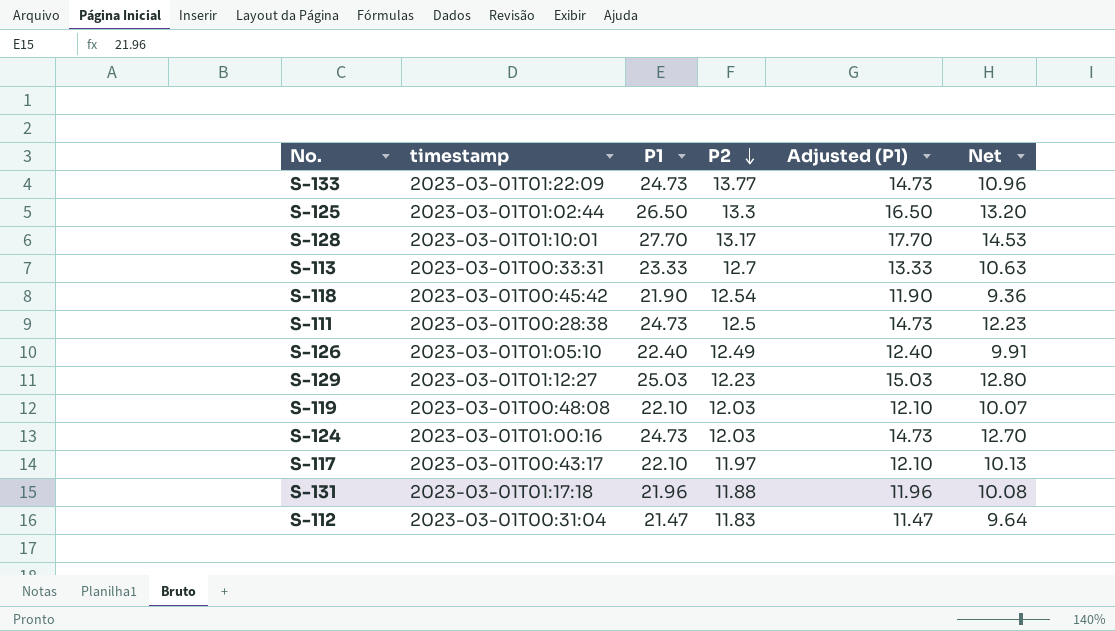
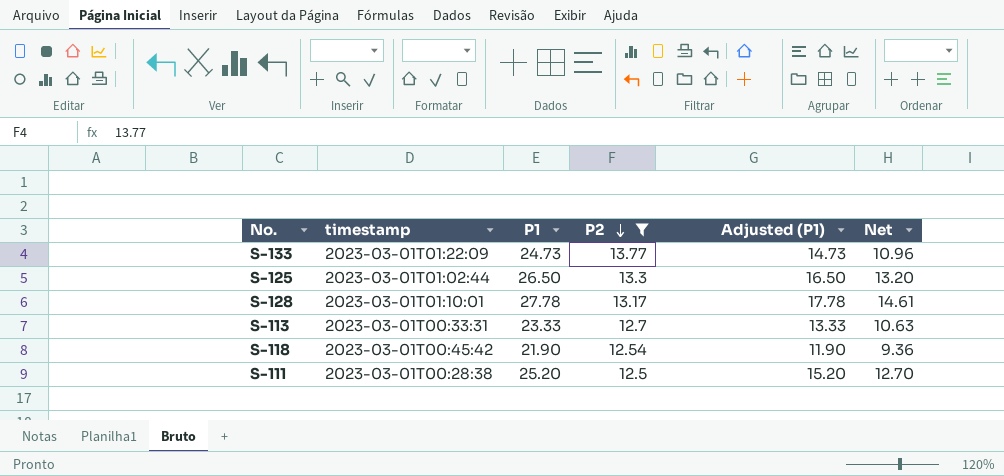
filter: none -> P2 >= 12.5
S-128 | P1: 27.70 -> 27.78
S-128 | Adjusted (P1): 17.70 -> 17.78
S-128 | Net: 14.53 -> 14.61
S-111 | P1: 24.73 -> 25.20
S-111 | Adjusted (P1): 14.73 -> 15.20
S-111 | Net: 12.23 -> 12.70

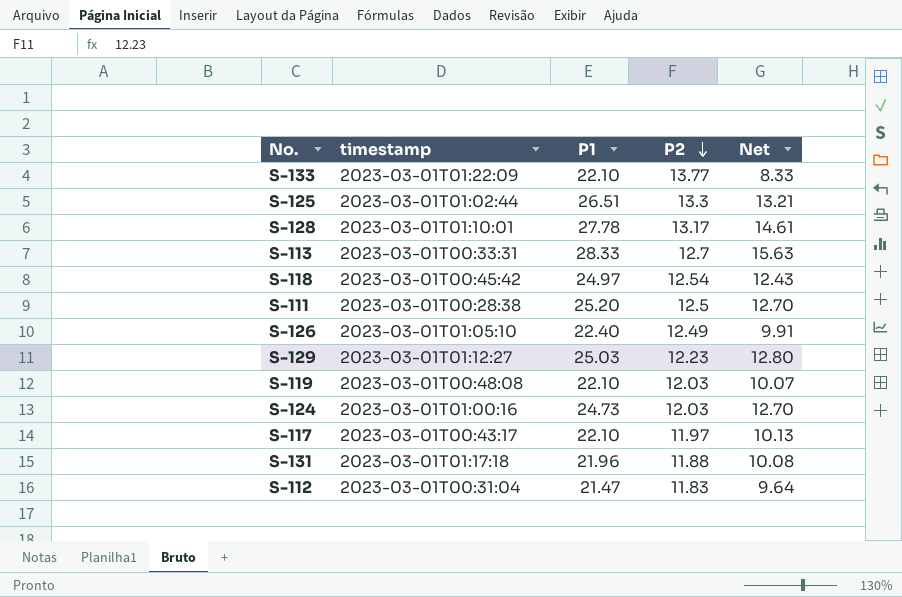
filter: P2 >= 12.5 -> none
column Adjusted (P1) | formula: [P1] - 10 -> none
S-133 | P1: 24.73 -> 22.10
S-133 | Net: 10.96 -> 8.33
S-125 | P1: 26.50 -> 26.51
S-125 | Net: 13.20 -> 13.21
S-113 | P1: 23.33 -> 28.33
S-113 | Net: 10.63 -> 15.63
S-118 | P1: 21.90 -> 24.97
S-118 | Net: 9.36 -> 12.43

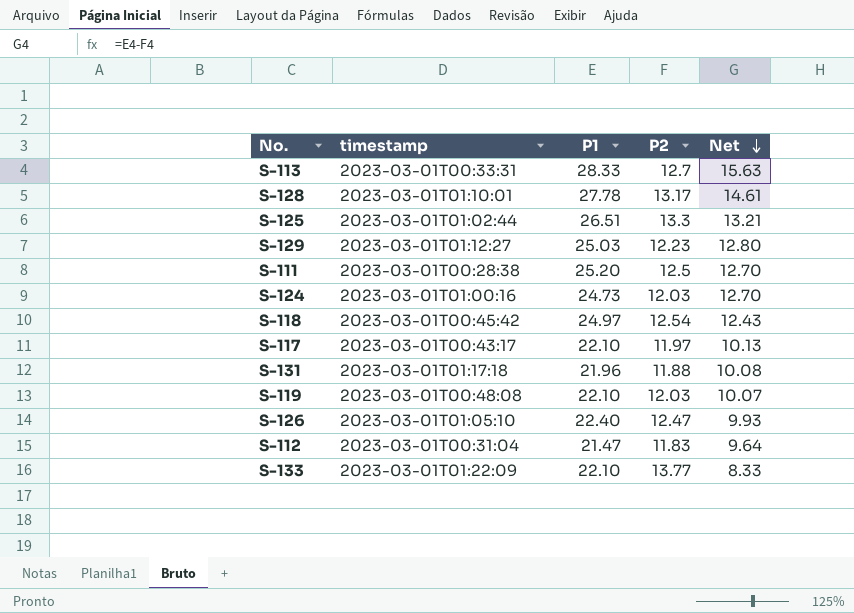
row order: P2 descending -> Net descending
S-126 | P2: 12.49 -> 12.47
S-126 | Net: 9.91 -> 9.93

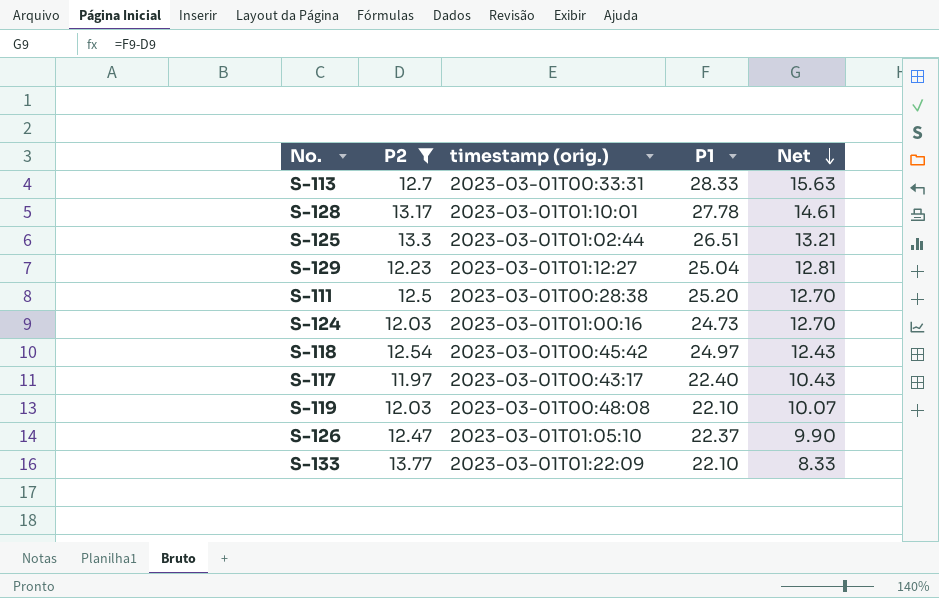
filter: none -> P2 >= 11.97
column P2 | position: 4 -> 2
column name: timestamp -> timestamp (orig.)
S-129 | P1: 25.03 -> 25.04
S-129 | Net: 12.80 -> 12.81
S-117 | P1: 22.10 -> 22.40
S-117 | Net: 10.13 -> 10.43
S-126 | P1: 22.40 -> 22.37
S-126 | Net: 9.93 -> 9.90

